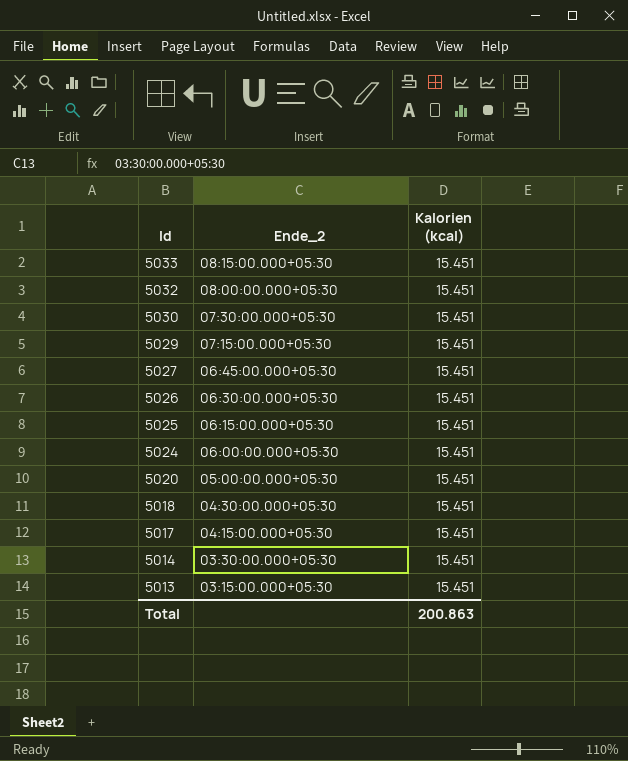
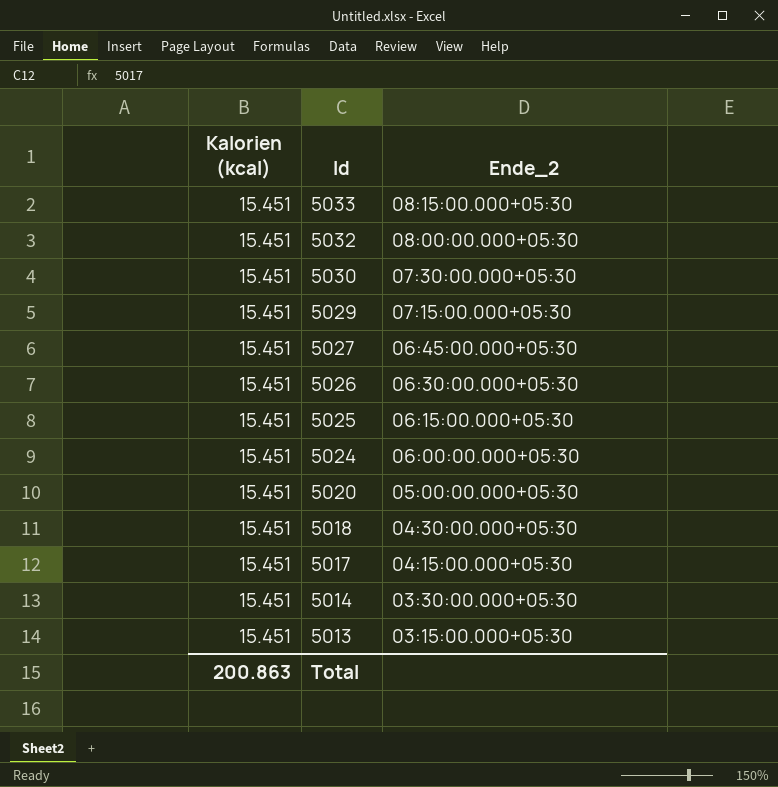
column Kalorien (kcal) | position: 3 -> 1

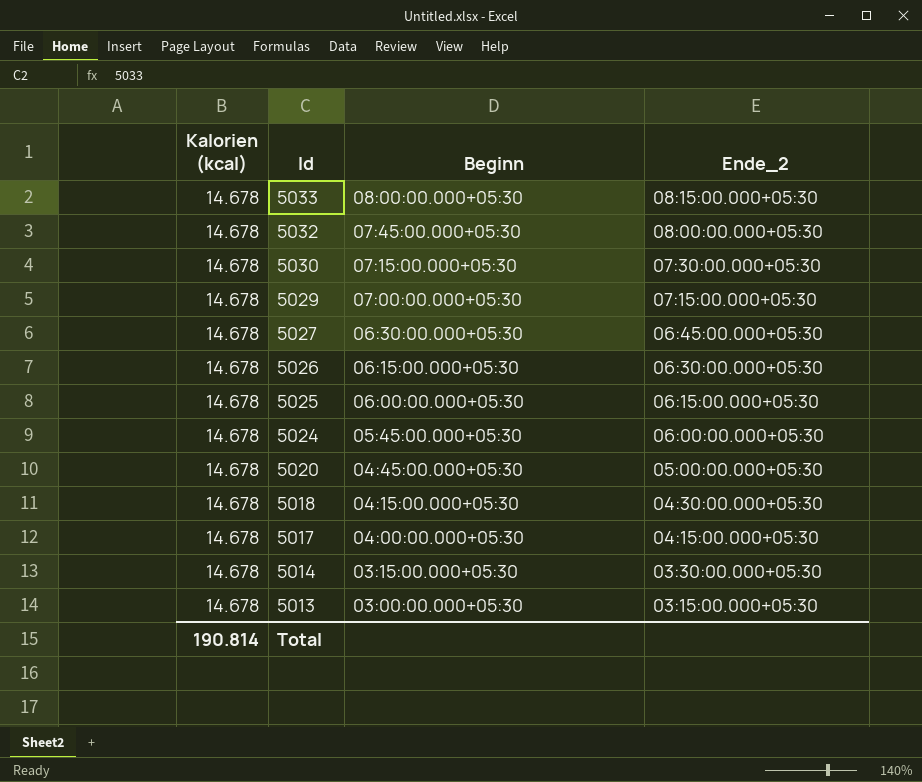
column Beginn | position: none -> 3
5033 | Kalorien (kcal): 15.451 -> 14.678
5032 | Kalorien (kcal): 15.451 -> 14.678
5030 | Kalorien (kcal): 15.451 -> 14.678
5029 | Kalorien (kcal): 15.451 -> 14.678
5027 | Kalorien (kcal): 15.451 -> 14.678
5026 | Kalorien (kcal): 15.451 -> 14.678
5025 | Kalorien (kcal): 15.451 -> 14.678
5024 | Kalorien (kcal): 15.451 -> 14.678
5020 | Kalorien (kcal): 15.451 -> 14.678
5018 | Kalorien (kcal): 15.451 -> 14.678
5017 | Kalorien (kcal): 15.451 -> 14.678
5014 | Kalorien (kcal): 15.451 -> 14.678
5013 | Kalorien (kcal): 15.451 -> 14.678
Total | Kalorien (kcal): 200.863 -> 190.814

